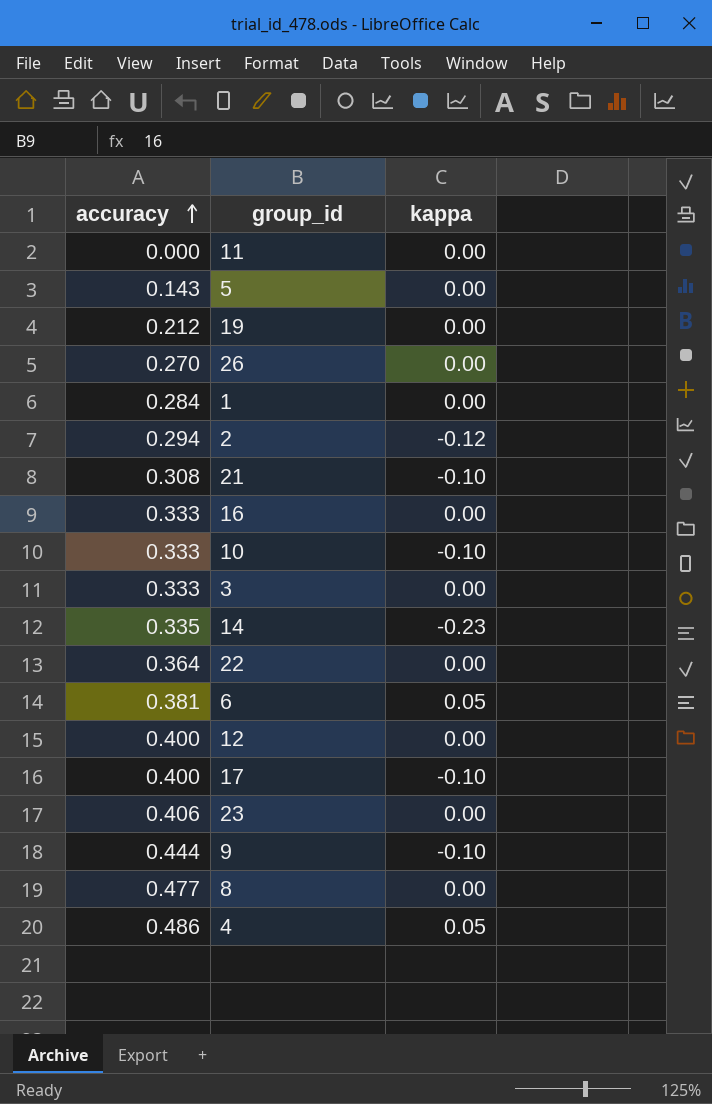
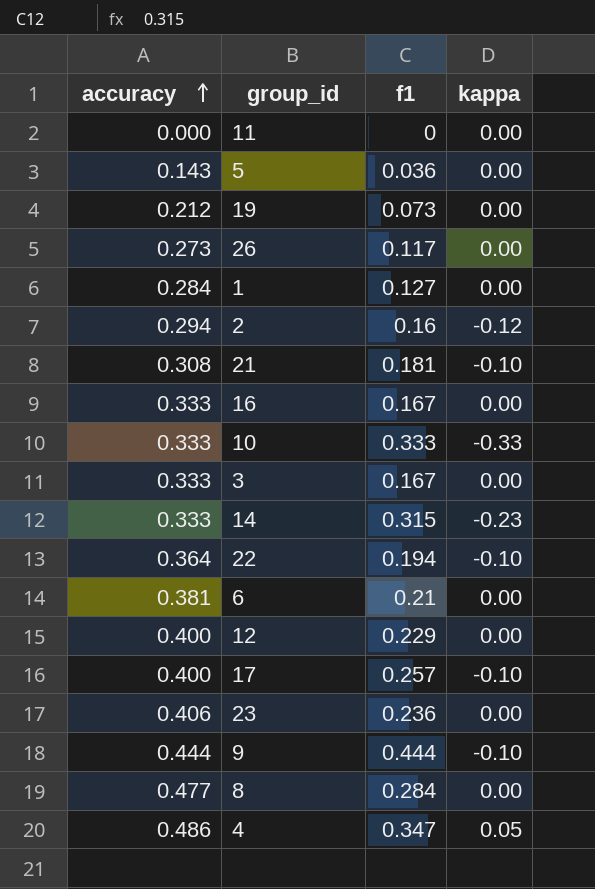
column f1 | position: none -> 3
26 | accuracy: 0.270 -> 0.273
10 | kappa: -0.10 -> -0.33
14 | accuracy: 0.335 -> 0.333
22 | kappa: 0.00 -> -0.10
6 | kappa: 0.05 -> 0.00

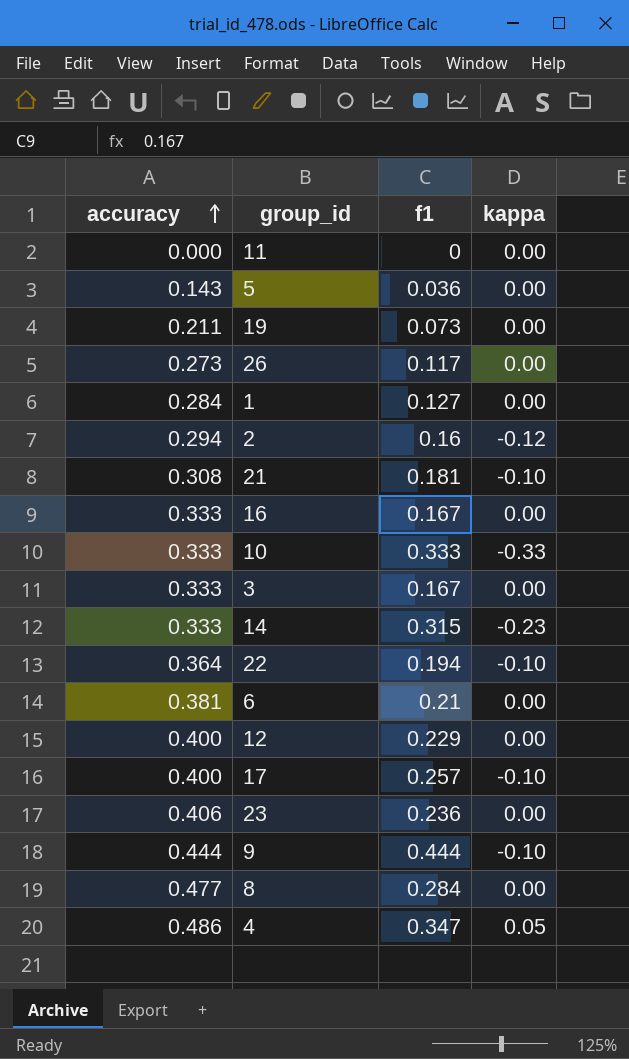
19 | accuracy: 0.212 -> 0.211

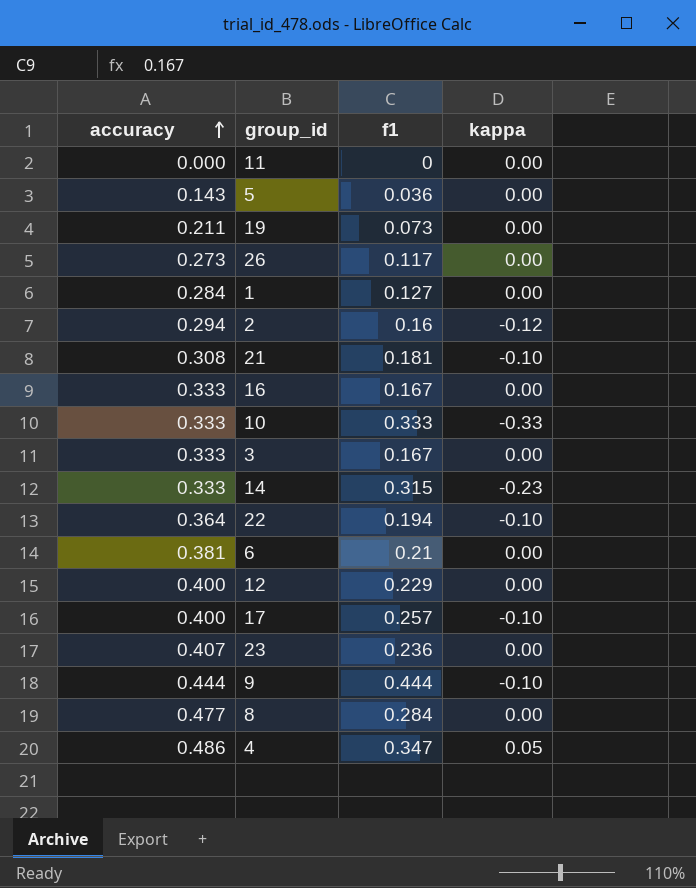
23 | accuracy: 0.406 -> 0.407

